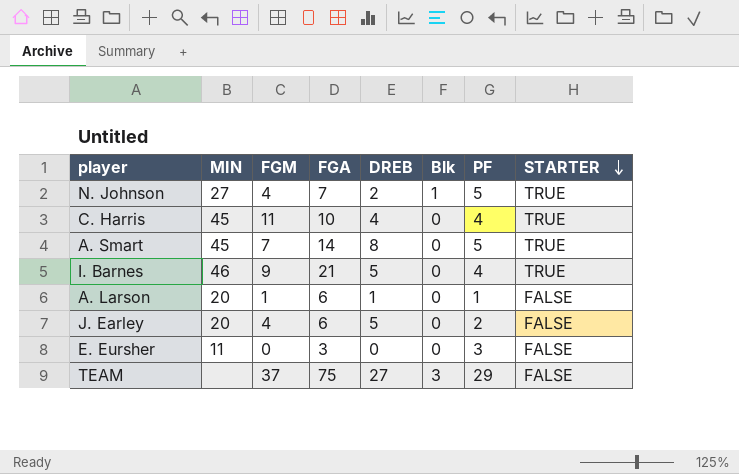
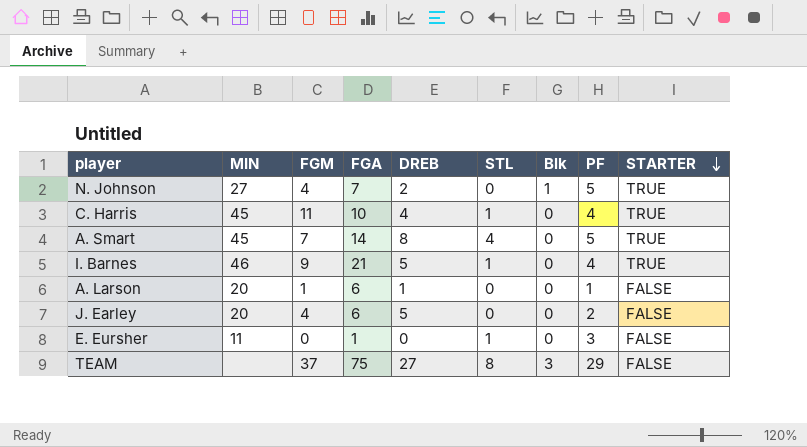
column STL | position: none -> 6
E. Eursher | FGA: 3 -> 1

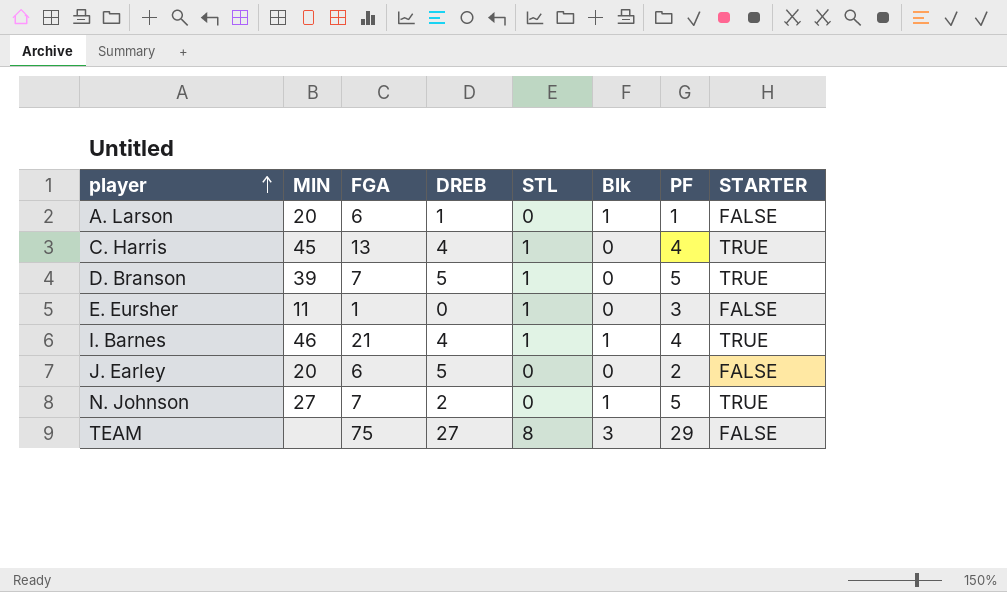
row order: STARTER descending -> player ascending
column FGM | position: 3 -> none
row A. Smart: 45 | 7 | 14 | 8 | 4 | 0 | 5 | TRUE -> none
A. Larson | Blk: 0 -> 1
C. Harris | FGA: 10 -> 13
row D. Branson: none -> 39 | 7 | 5 | 1 | 0 | 5 | TRUE
I. Barnes | DREB: 5 -> 4
I. Barnes | Blk: 0 -> 1

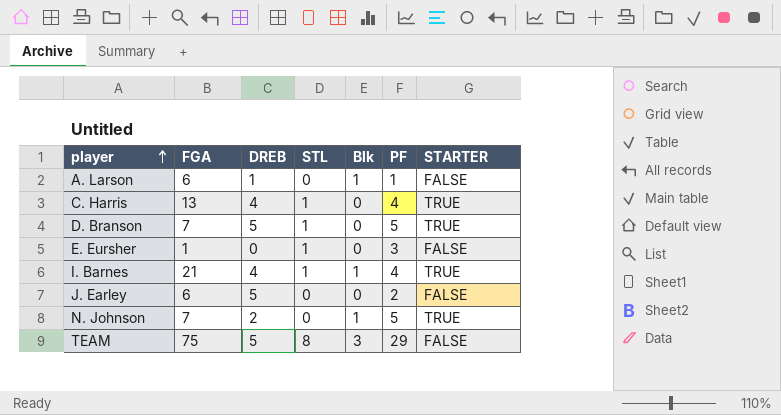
column MIN | position: 2 -> none
TEAM | DREB: 27 -> 5

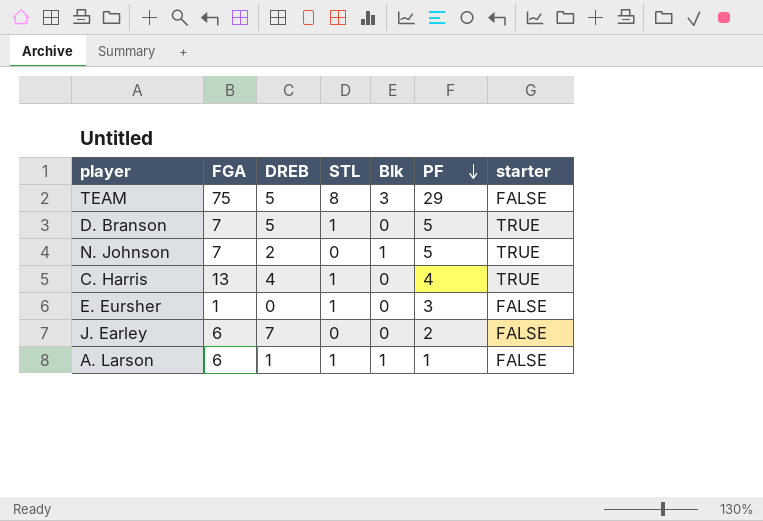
row order: player ascending -> PF descending
column name: STARTER -> starter
row I. Barnes: 21 | 4 | 1 | 1 | 4 | TRUE -> none
J. Earley | DREB: 5 -> 7
A. Larson | STL: 0 -> 1

